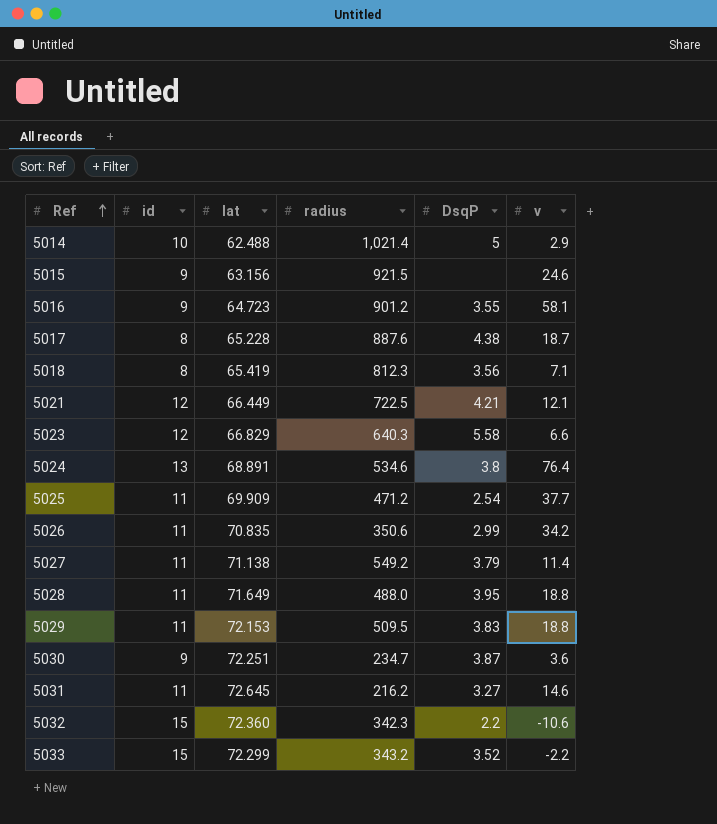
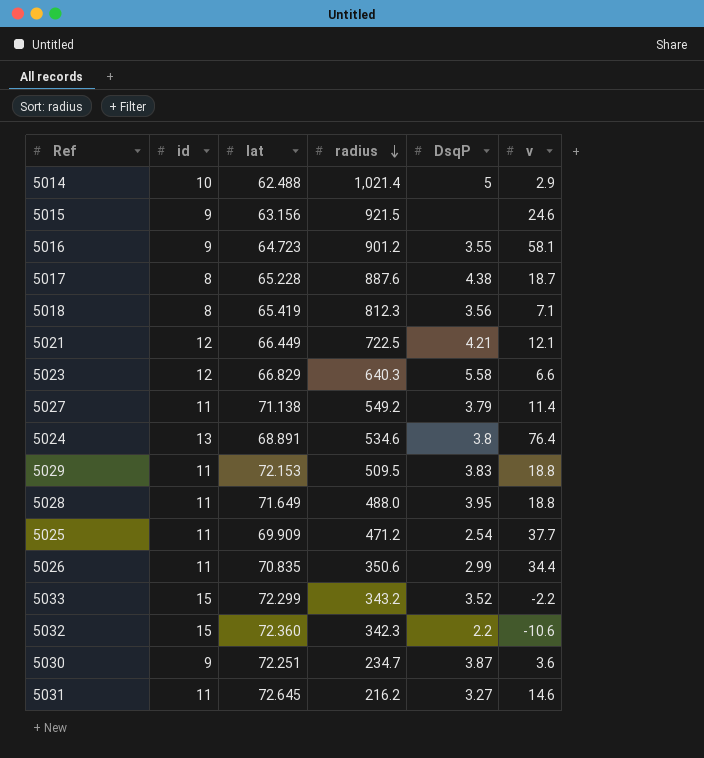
row order: Ref ascending -> radius descending
5026 | v: 34.2 -> 34.4

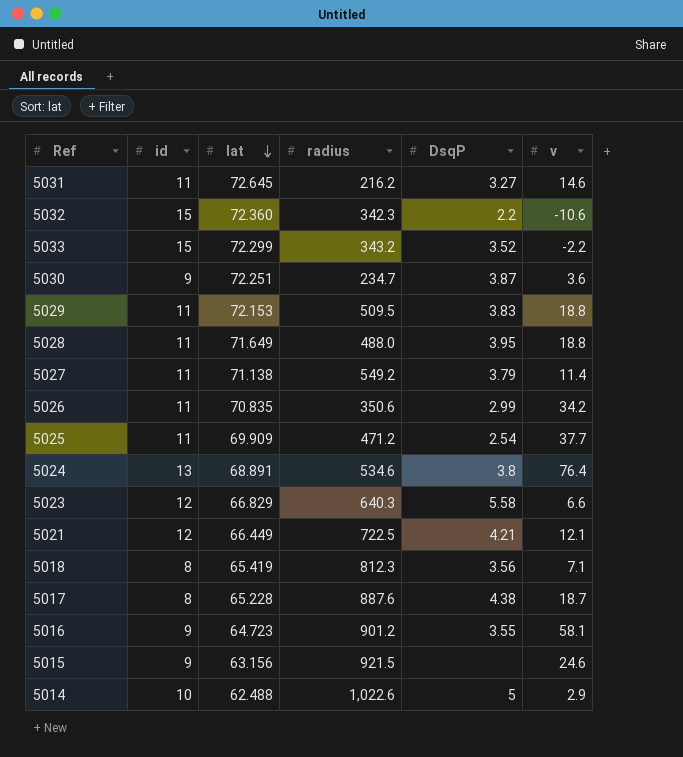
row order: radius descending -> lat descending
5026 | v: 34.4 -> 34.2
5014 | radius: 1,021.4 -> 1,022.6

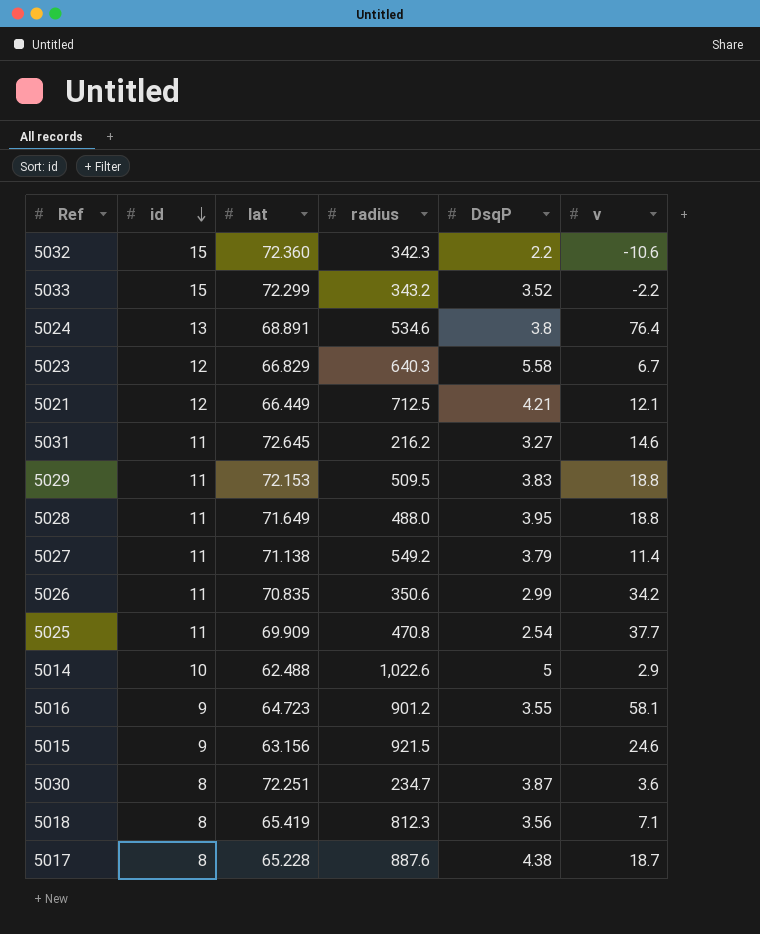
row order: lat descending -> id descending
5023 | v: 6.6 -> 6.7
5021 | radius: 722.5 -> 712.5
5025 | radius: 471.2 -> 470.8
5030 | id: 9 -> 8

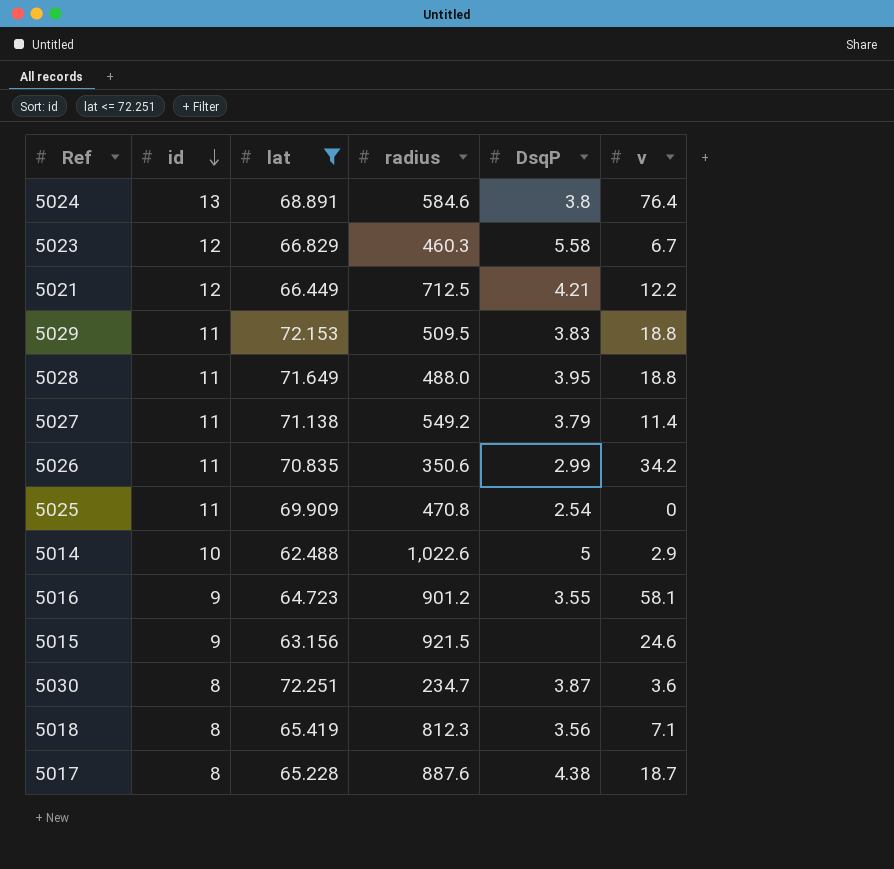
filter: none -> lat <= 72.251
5024 | radius: 534.6 -> 584.6
5023 | radius: 640.3 -> 460.3
5021 | v: 12.1 -> 12.2
5025 | v: 37.7 -> 0

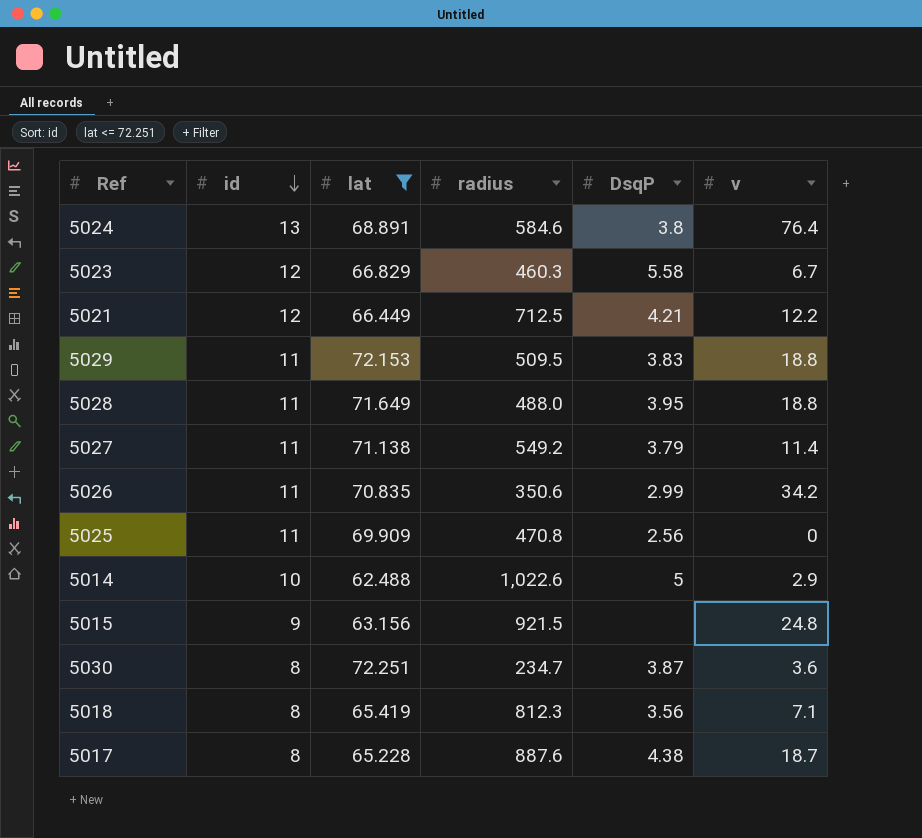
row 5016: 9 | 64.723 | 901.2 | 3.55 | 58.1 -> none
5025 | DsqP: 2.54 -> 2.56
5015 | v: 24.6 -> 24.8

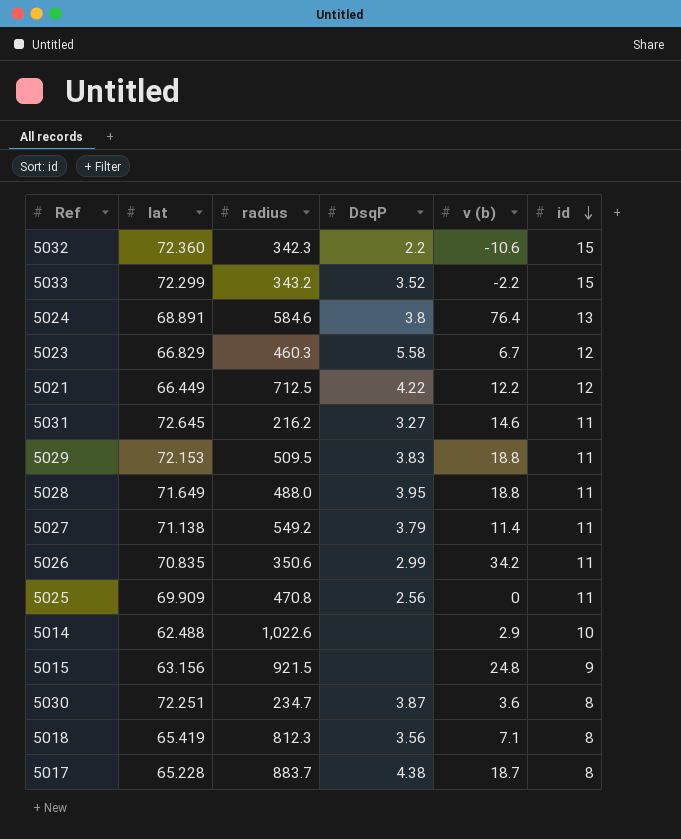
filter: lat <= 72.251 -> none
column name: v -> v (b)
column id | position: 2 -> 6
5021 | DsqP: 4.21 -> 4.22
5014 | DsqP: 5 -> none
5017 | radius: 887.6 -> 883.7

